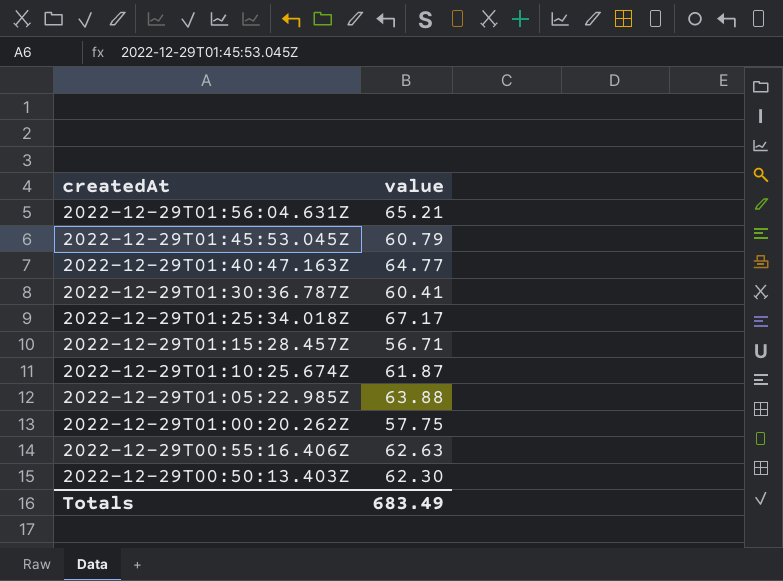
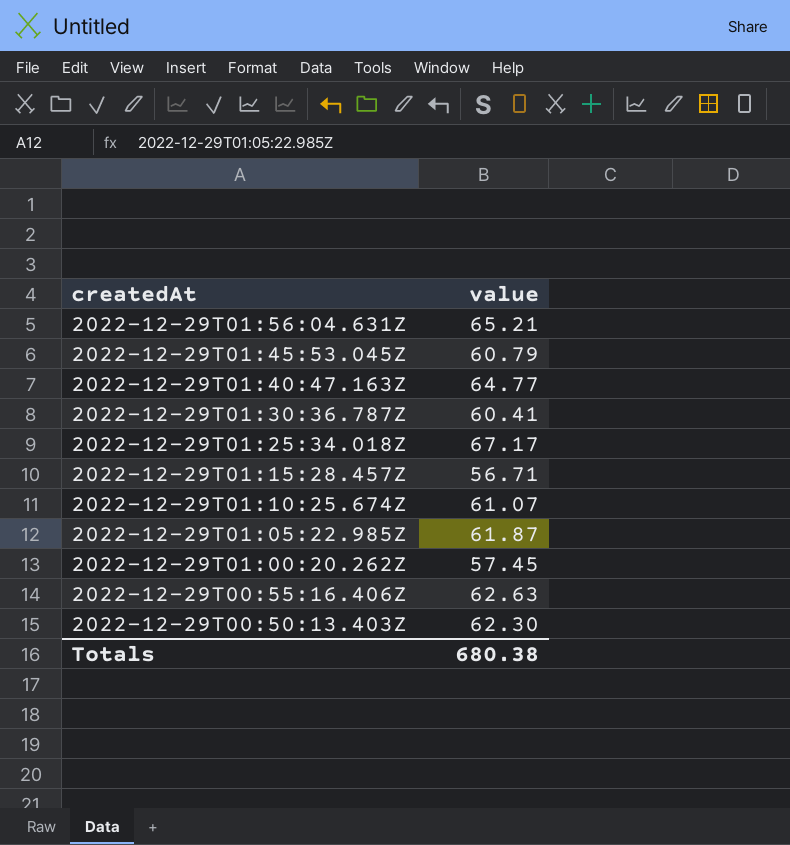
2022-12-29T01:10:25.674Z | value: 61.87 -> 61.07
2022-12-29T01:05:22.985Z | value: 63.88 -> 61.87
2022-12-29T01:00:20.262Z | value: 57.75 -> 57.45
Totals | value: 683.49 -> 680.38

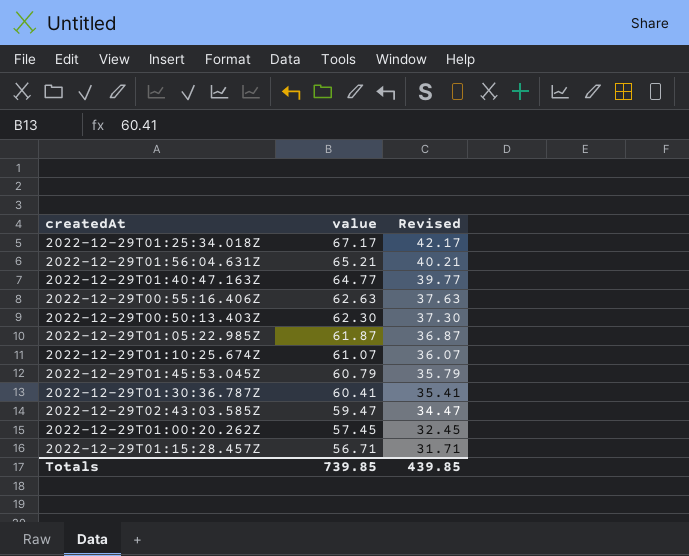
row order: createdAt descending -> value descending
column Revised | formula: none -> [value] - 25
row 2022-12-29T02:43:03.585Z: none -> 59.47 | 34.47
Totals | value: 680.38 -> 739.85

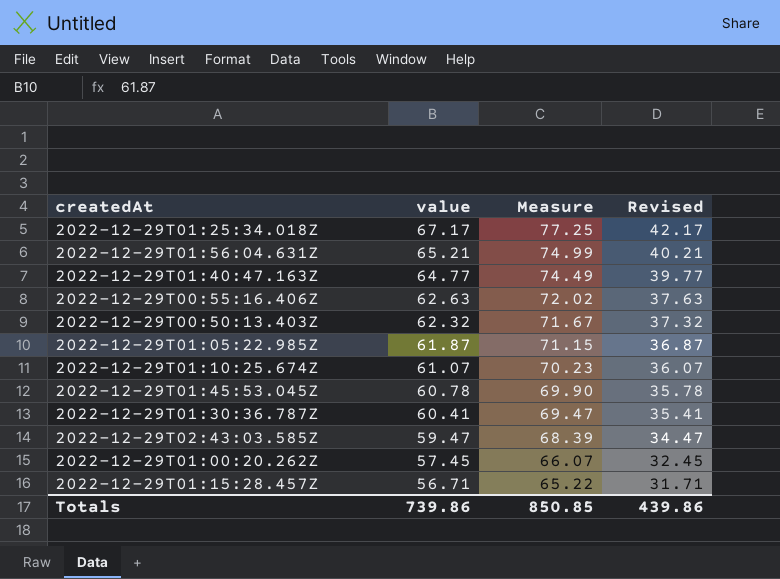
column Measure | formula: none -> [value] * 1.15
2022-12-29T00:50:13.403Z | value: 62.30 -> 62.32
2022-12-29T00:50:13.403Z | Revised: 37.30 -> 37.32
2022-12-29T01:45:53.045Z | value: 60.79 -> 60.78
2022-12-29T01:45:53.045Z | Revised: 35.79 -> 35.78
Totals | value: 739.85 -> 739.86
Totals | Revised: 439.85 -> 439.86

